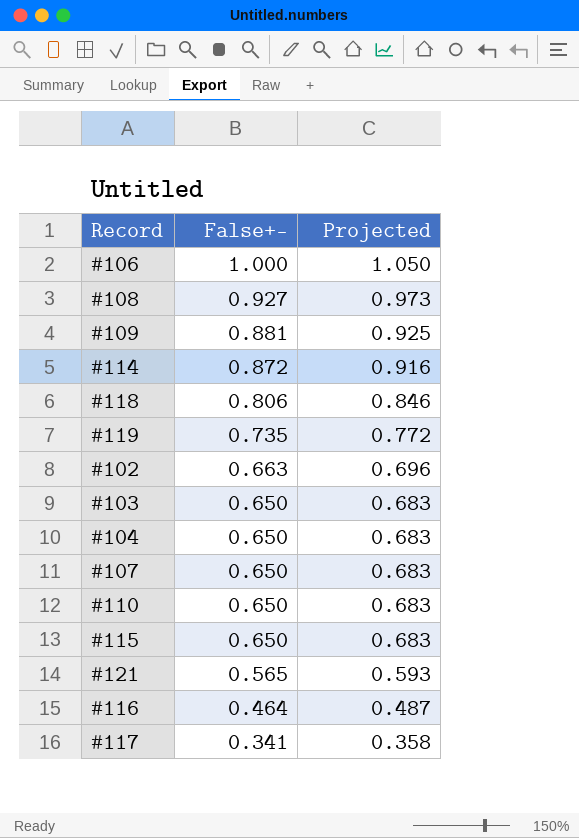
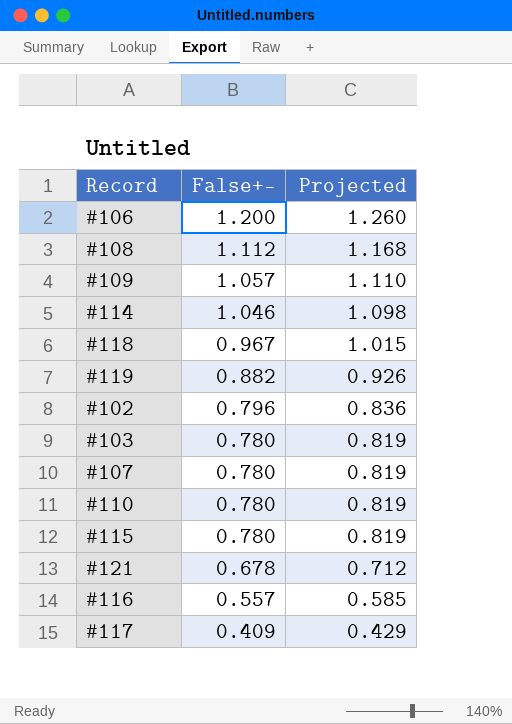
row #104: 0.650 | 0.683 -> none
#106 | False+-: 1.000 -> 1.200
#106 | Projected: 1.050 -> 1.260
#108 | False+-: 0.927 -> 1.112
#108 | Projected: 0.973 -> 1.168
#109 | False+-: 0.881 -> 1.057
#109 | Projected: 0.925 -> 1.110
#114 | False+-: 0.872 -> 1.046
#114 | Projected: 0.916 -> 1.098
#118 | False+-: 0.806 -> 0.967
#118 | Projected: 0.846 -> 1.015
#119 | False+-: 0.735 -> 0.882
#119 | Projected: 0.772 -> 0.926
#102 | False+-: 0.663 -> 0.796
#102 | Projected: 0.696 -> 0.836
#103 | False+-: 0.650 -> 0.780
#103 | Projected: 0.683 -> 0.819
#107 | False+-: 0.650 -> 0.780
#107 | Projected: 0.683 -> 0.819
#110 | False+-: 0.650 -> 0.780
#110 | Projected: 0.683 -> 0.819
#115 | False+-: 0.650 -> 0.780
#115 | Projected: 0.683 -> 0.819
#121 | False+-: 0.565 -> 0.678
#121 | Projected: 0.593 -> 0.712
#116 | False+-: 0.464 -> 0.557
#116 | Projected: 0.487 -> 0.585
#117 | False+-: 0.341 -> 0.409
#117 | Projected: 0.358 -> 0.429

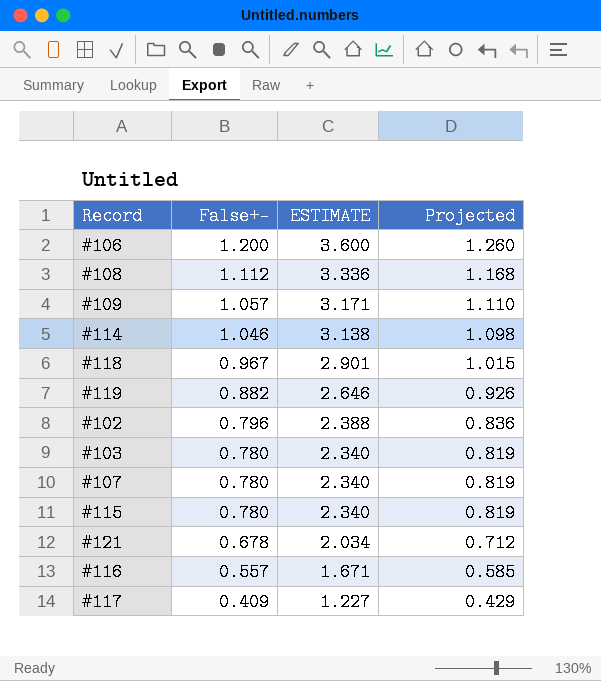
column ESTIMATE | formula: none -> [False+-] * 3
row #110: 0.780 | 0.819 -> none

